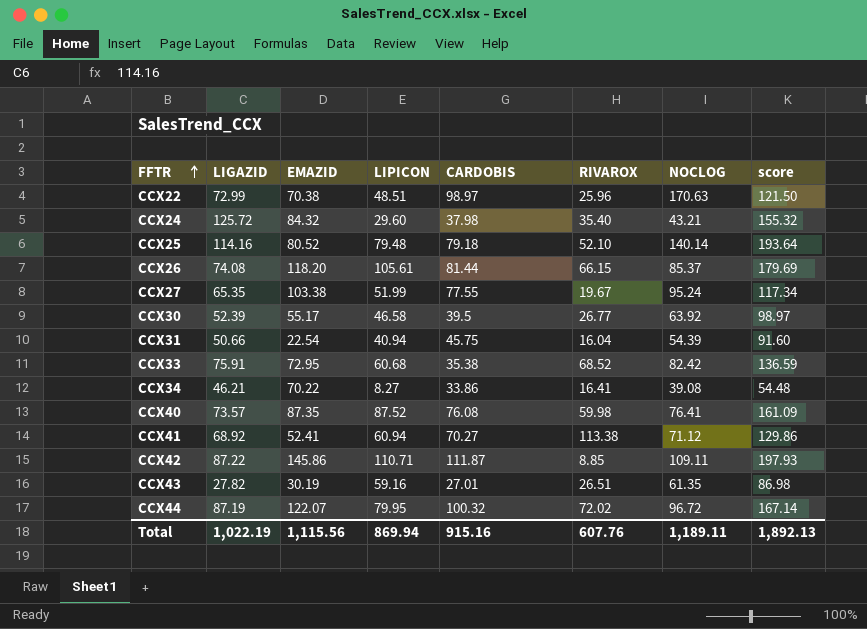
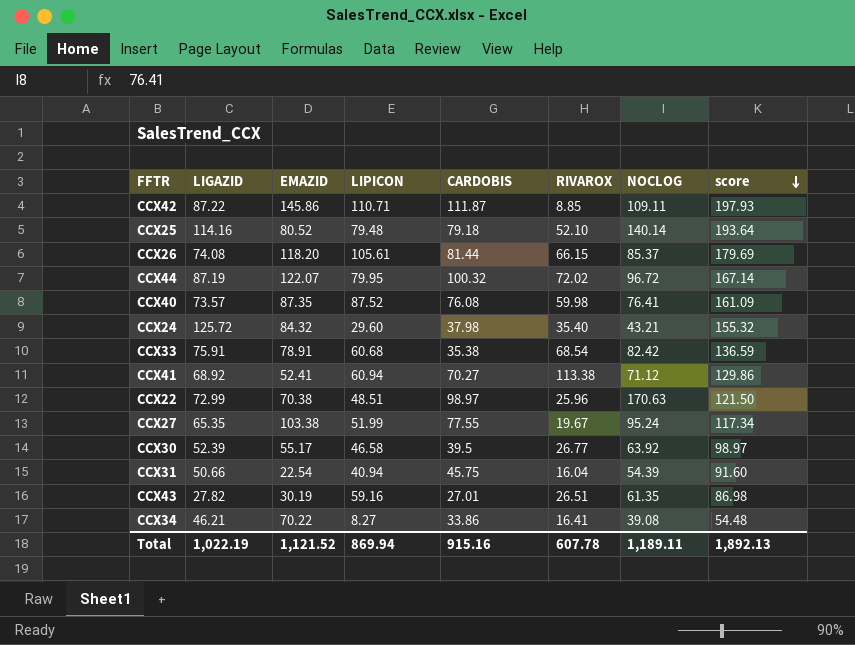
row order: FFTR ascending -> score descending
CCX33 | EMAZID: 72.95 -> 78.91
CCX33 | RIVAROX: 68.52 -> 68.54
Total | EMAZID: 1,115.56 -> 1,121.52
Total | RIVAROX: 607.76 -> 607.78

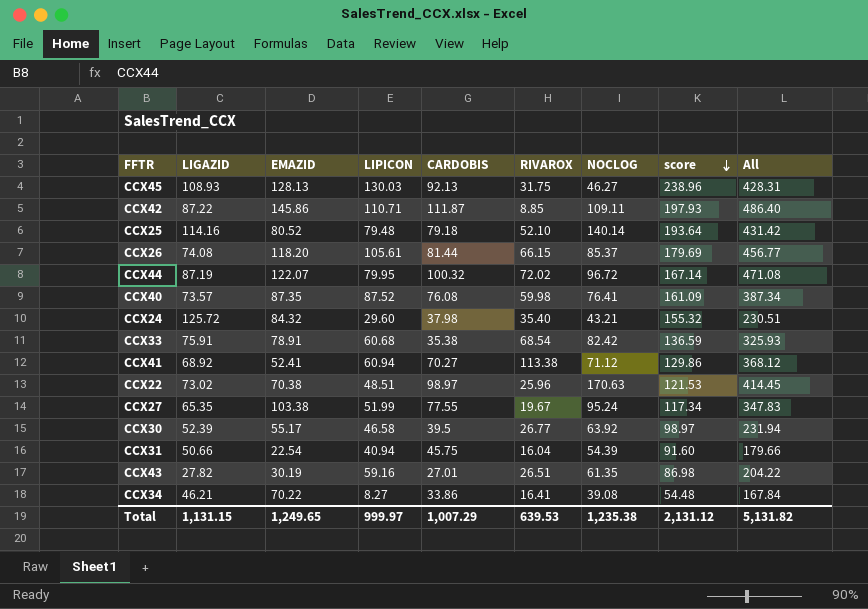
column All | formula: none -> [EMAZID] + [LIPICON] + [CARDOBIS] + [RIVAROX] + [NOCLOG]
row CCX45: none -> 108.93 | 128.13 | 130.03 | 92.13 | 31.75 | 46.27 | 238.96 | 428.31
CCX22 | LIGAZID: 72.99 -> 73.02
CCX22 | score: 121.50 -> 121.53
Total | LIGAZID: 1,022.19 -> 1,131.15
Total | EMAZID: 1,121.52 -> 1,249.65
Total | LIPICON: 869.94 -> 999.97
Total | CARDOBIS: 915.16 -> 1,007.29
Total | RIVAROX: 607.78 -> 639.53
Total | NOCLOG: 1,189.11 -> 1,235.38
Total | score: 1,892.13 -> 2,131.12

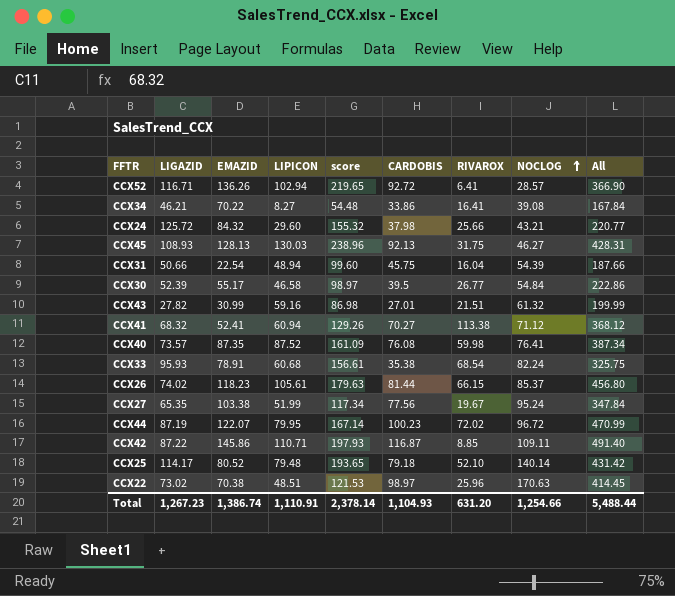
row order: score descending -> NOCLOG ascending
column score | position: 8 -> 5
row CCX52: none -> 116.71 | 136.26 | 102.94 | 219.65 | 92.72 | 6.41 | 28.57 | 366.90
CCX24 | RIVAROX: 35.40 -> 25.66
CCX24 | All: 230.51 -> 220.77
CCX31 | LIPICON: 40.94 -> 48.94
CCX31 | score: 91.60 -> 99.60
CCX31 | All: 179.66 -> 187.66
CCX30 | NOCLOG: 63.92 -> 54.84
CCX30 | All: 231.94 -> 222.86
CCX43 | EMAZID: 30.19 -> 30.99
CCX43 | RIVAROX: 26.51 -> 21.51
CCX43 | NOCLOG: 61.35 -> 61.32
CCX43 | All: 204.22 -> 199.99
CCX41 | LIGAZID: 68.92 -> 68.32
CCX41 | score: 129.86 -> 129.26
CCX33 | LIGAZID: 75.91 -> 95.93
CCX33 | score: 136.59 -> 156.61
CCX33 | NOCLOG: 82.42 -> 82.24
CCX33 | All: 325.93 -> 325.75
CCX26 | LIGAZID: 74.08 -> 74.02
CCX26 | EMAZID: 118.20 -> 118.23
CCX26 | score: 179.69 -> 179.63
CCX26 | All: 456.77 -> 456.80
CCX27 | CARDOBIS: 77.55 -> 77.56
CCX27 | All: 347.83 -> 347.84
CCX44 | CARDOBIS: 100.32 -> 100.23
CCX44 | All: 471.08 -> 470.99
CCX42 | CARDOBIS: 111.87 -> 116.87
CCX42 | All: 486.40 -> 491.40
CCX25 | LIGAZID: 114.16 -> 114.17
CCX25 | score: 193.64 -> 193.65
Total | LIGAZID: 1,131.15 -> 1,267.23
Total | EMAZID: 1,249.65 -> 1,386.74
Total | LIPICON: 999.97 -> 1,110.91
Total | score: 2,131.12 -> 2,378.14
Total | CARDOBIS: 1,007.29 -> 1,104.93
Total | RIVAROX: 639.53 -> 631.20
Total | NOCLOG: 1,235.38 -> 1,254.66
Total | All: 5,131.82 -> 5,488.44

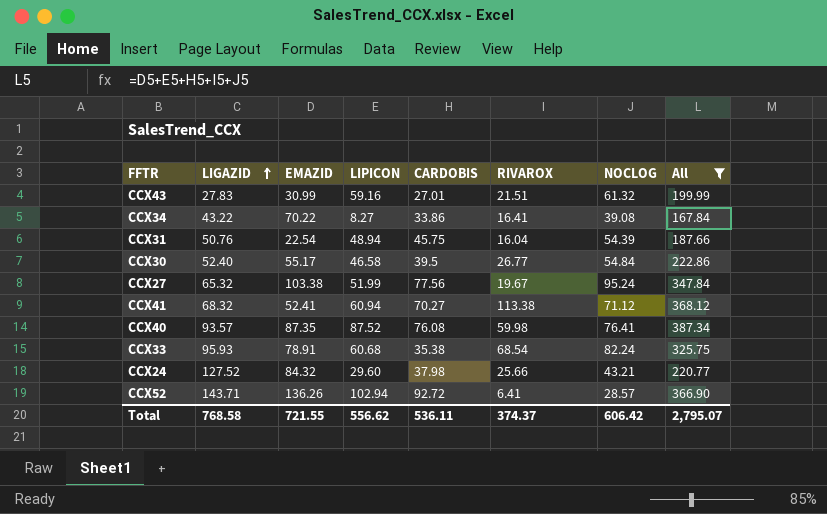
filter: none -> All <= 387.34
row order: NOCLOG ascending -> LIGAZID ascending
column score | formula: [LIGAZID] + [LIPICON] -> none
CCX43 | LIGAZID: 27.82 -> 27.83
CCX34 | LIGAZID: 46.21 -> 43.22
CCX31 | LIGAZID: 50.66 -> 50.76
CCX30 | LIGAZID: 52.39 -> 52.40
CCX27 | LIGAZID: 65.35 -> 65.32
CCX40 | LIGAZID: 73.57 -> 93.57
CCX24 | LIGAZID: 125.72 -> 127.52
CCX52 | LIGAZID: 116.71 -> 143.71
Total | LIGAZID: 1,267.23 -> 768.58
Total | EMAZID: 1,386.74 -> 721.55
Total | LIPICON: 1,110.91 -> 556.62
Total | CARDOBIS: 1,104.93 -> 536.11
Total | RIVAROX: 631.20 -> 374.37
Total | NOCLOG: 1,254.66 -> 606.42
Total | All: 5,488.44 -> 2,795.07

